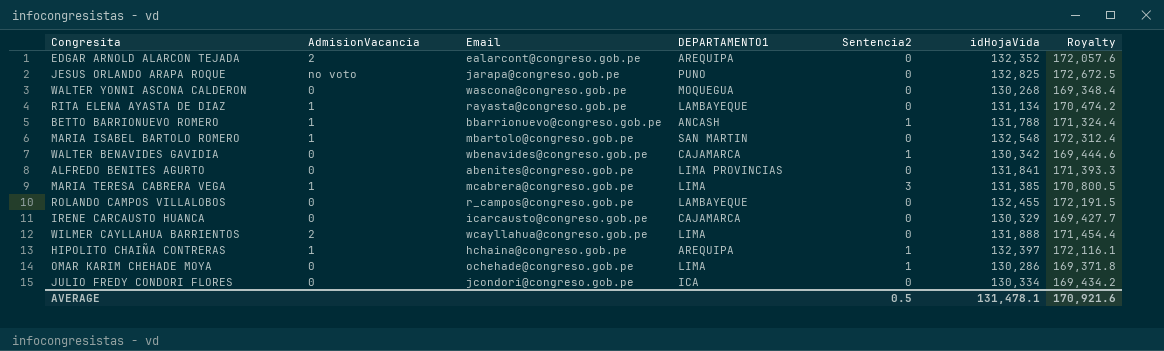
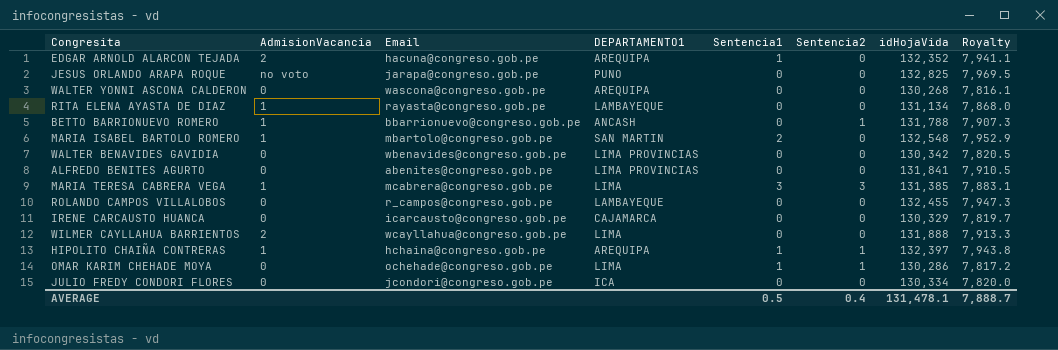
column Sentencia1 | position: none -> 5
column Royalty | formula: [idHojaVida] * 1.3 -> [idHojaVida] * 0.06
EDGAR ARNOLD ALARCON TEJADA | Email: ealarcont@congreso.gob.pe -> hacuna@congreso.gob.pe
WALTER YONNI ASCONA CALDERON | DEPARTAMENTO1: MOQUEGUA -> AREQUIPA
WALTER BENAVIDES GAVIDIA | DEPARTAMENTO1: CAJAMARCA -> LIMA PROVINCIAS
WALTER BENAVIDES GAVIDIA | Sentencia2: 1 -> 0
AVERAGE | Sentencia2: 0.5 -> 0.4
AVERAGE | Royalty: 170,921.6 -> 7,888.7

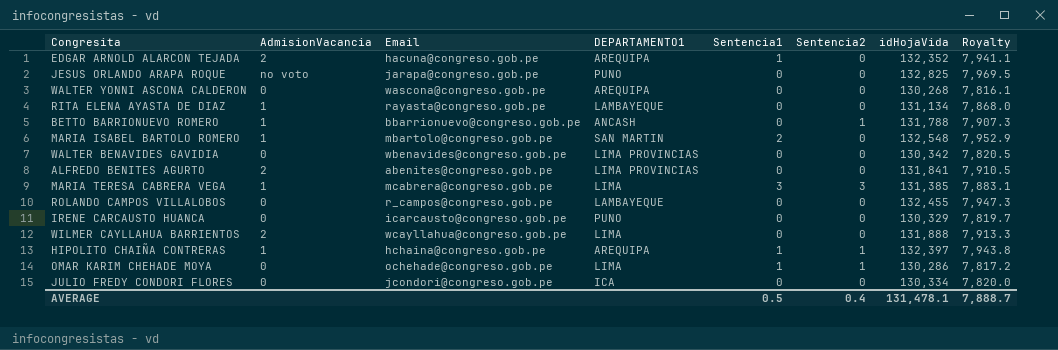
ALFREDO BENITES AGURTO | AdmisionVacancia: 0 -> 2
IRENE CARCAUSTO HUANCA | DEPARTAMENTO1: CAJAMARCA -> PUNO

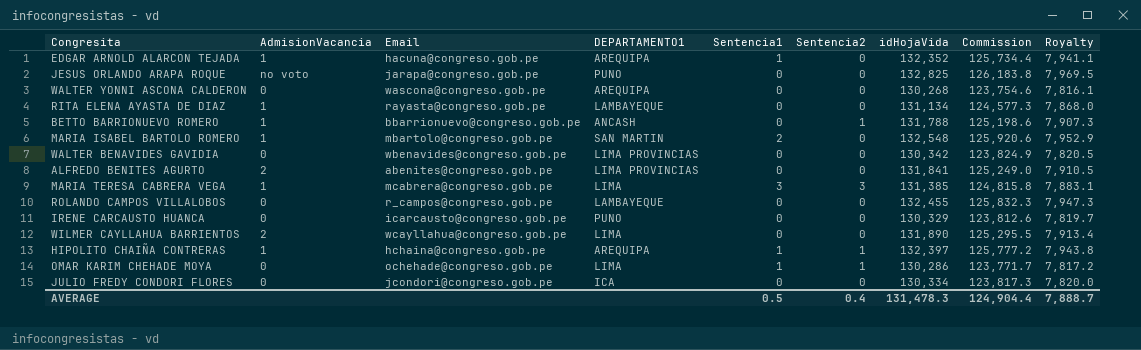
column Commission | formula: none -> [idHojaVida] * 0.95
EDGAR ARNOLD ALARCON TEJADA | AdmisionVacancia: 2 -> 1
WILMER CAYLLAHUA BARRIENTOS | idHojaVida: 131,888 -> 131,890
WILMER CAYLLAHUA BARRIENTOS | Royalty: 7,913.3 -> 7,913.4
AVERAGE | idHojaVida: 131,478.1 -> 131,478.3

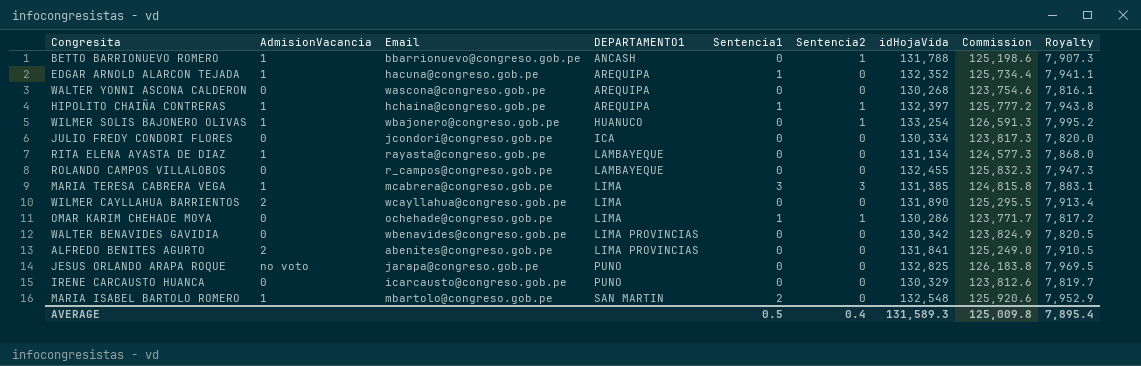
row order: none -> DEPARTAMENTO1 ascending
row WILMER SOLIS BAJONERO OLIVAS: none -> 1 | wbajonero@congreso.gob.pe | HUANUCO | 0 | 1 | 133,254 | 126,591.3 | 7,995.2
AVERAGE | idHojaVida: 131,478.3 -> 131,589.3
AVERAGE | Commission: 124,904.4 -> 125,009.8
AVERAGE | Royalty: 7,888.7 -> 7,895.4

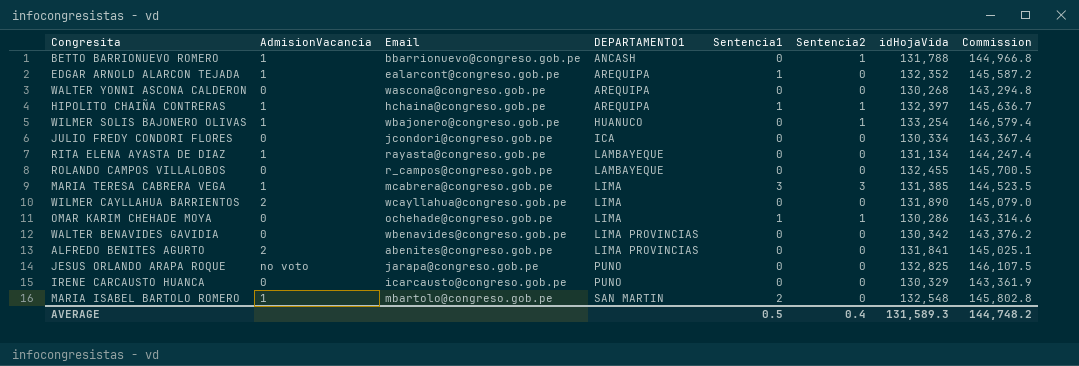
column Royalty | formula: [idHojaVida] * 0.06 -> none
column Commission | formula: [idHojaVida] * 0.95 -> [idHojaVida] * 1.1
EDGAR ARNOLD ALARCON TEJADA | Email: hacuna@congreso.gob.pe -> ealarcont@congreso.gob.pe
AVERAGE | Commission: 125,009.8 -> 144,748.2

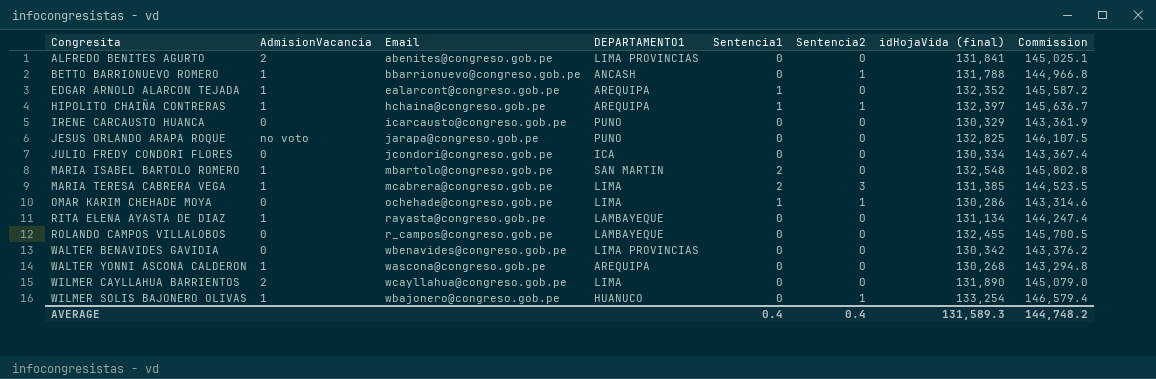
row order: DEPARTAMENTO1 ascending -> Congresita ascending
column name: idHojaVida -> idHojaVida (final)
MARIA TERESA CABRERA VEGA | Sentencia1: 3 -> 2
WALTER YONNI ASCONA CALDERON | AdmisionVacancia: 0 -> 1
AVERAGE | Sentencia1: 0.5 -> 0.4

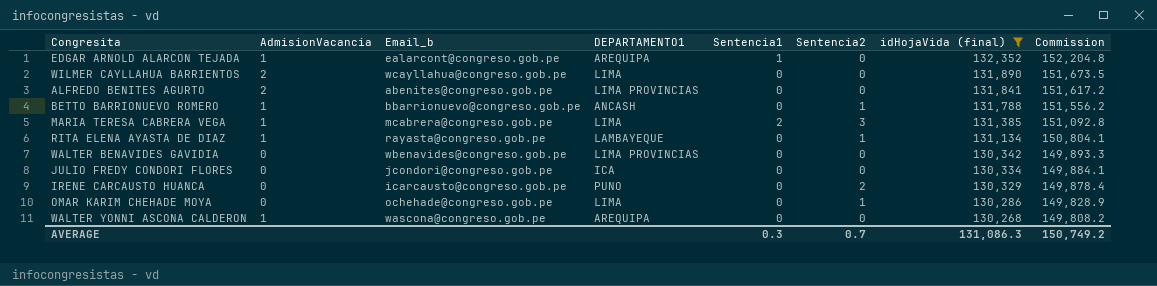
filter: none -> idHojaVida (final) <= 132,352
row order: Congresita ascending -> idHojaVida (final) descending
column name: Email -> Email_b
column Commission | formula: [idHojaVida (final)] * 1.1 -> [idHojaVida (final)] * 1.15
RITA ELENA AYASTA DE DIAZ | Sentencia2: 0 -> 1
IRENE CARCAUSTO HUANCA | Sentencia2: 0 -> 2
OMAR KARIM CHEHADE MOYA | Sentencia1: 1 -> 0
AVERAGE | Sentencia1: 0.4 -> 0.3
AVERAGE | Sentencia2: 0.4 -> 0.7
AVERAGE | idHojaVida (final): 131,589.3 -> 131,086.3
AVERAGE | Commission: 144,748.2 -> 150,749.2

